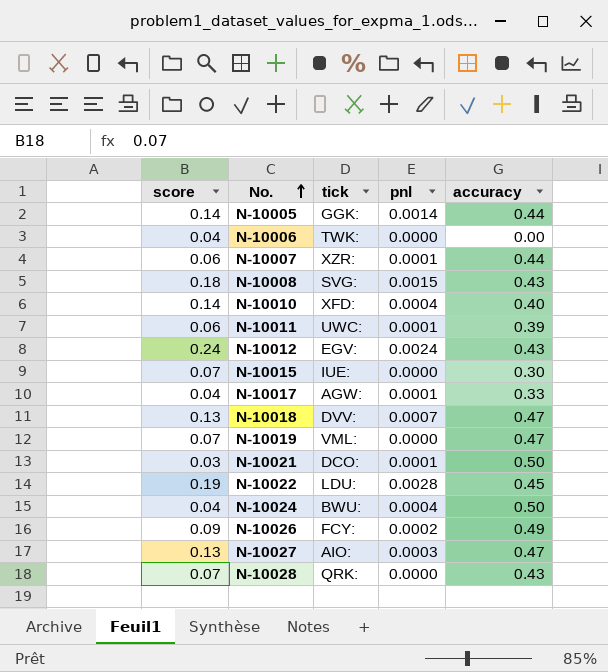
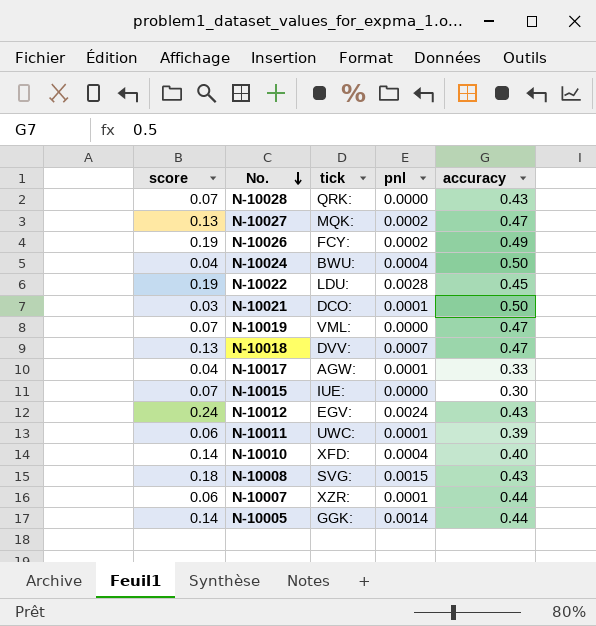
row order: No. ascending -> No. descending
row N-10006: 0.04 | TWK: | 0.0000 | 0.00 -> none
N-10027 | tick: AIO: -> MQK:
N-10027 | pnl: 0.0003 -> 0.0002
N-10026 | score: 0.09 -> 0.19

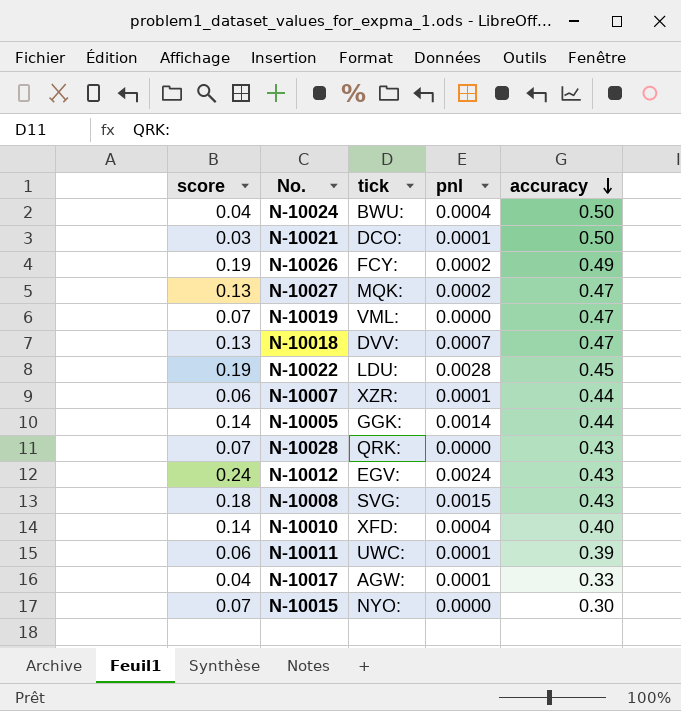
row order: No. descending -> accuracy descending
N-10015 | tick: IUE: -> NYO:

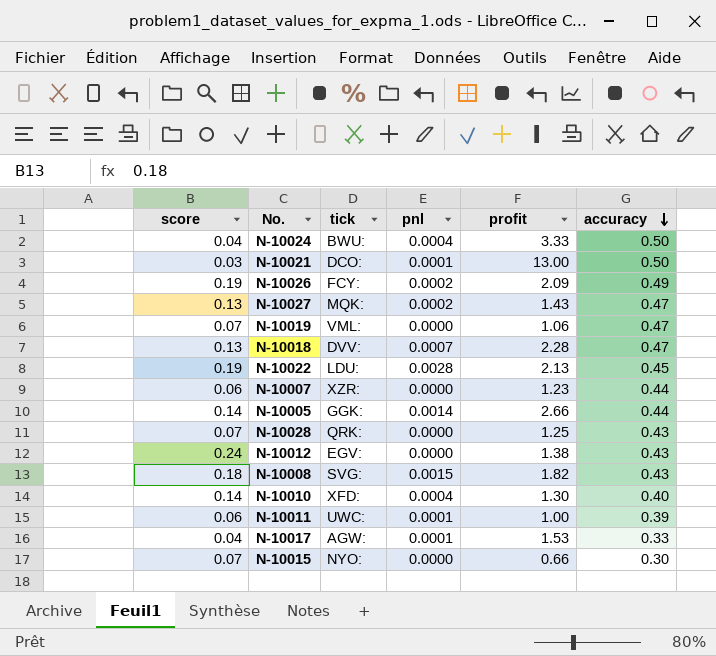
column profit | position: none -> 5
N-10007 | pnl: 0.0001 -> 0.0000
N-10012 | pnl: 0.0024 -> 0.0000

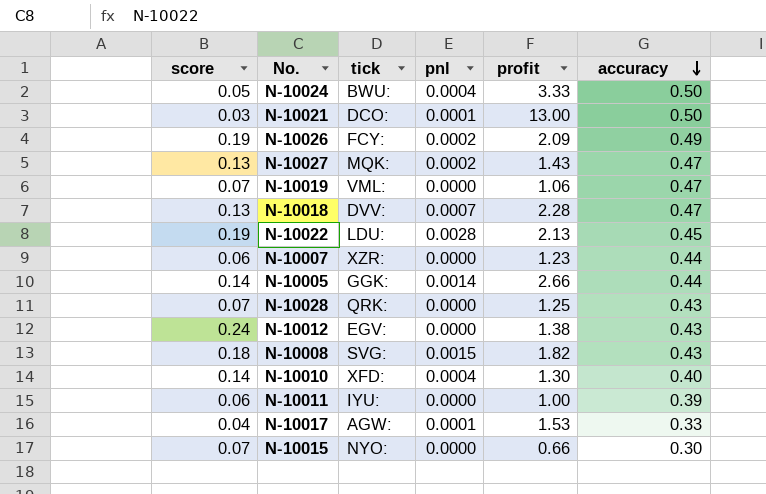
N-10024 | score: 0.04 -> 0.05
N-10011 | tick: UWC: -> IYU:
N-10011 | pnl: 0.0001 -> 0.0000

